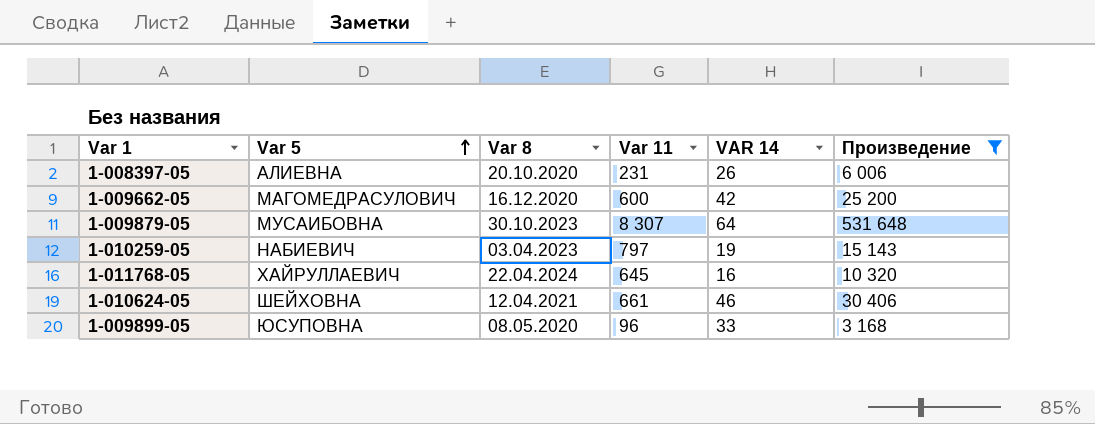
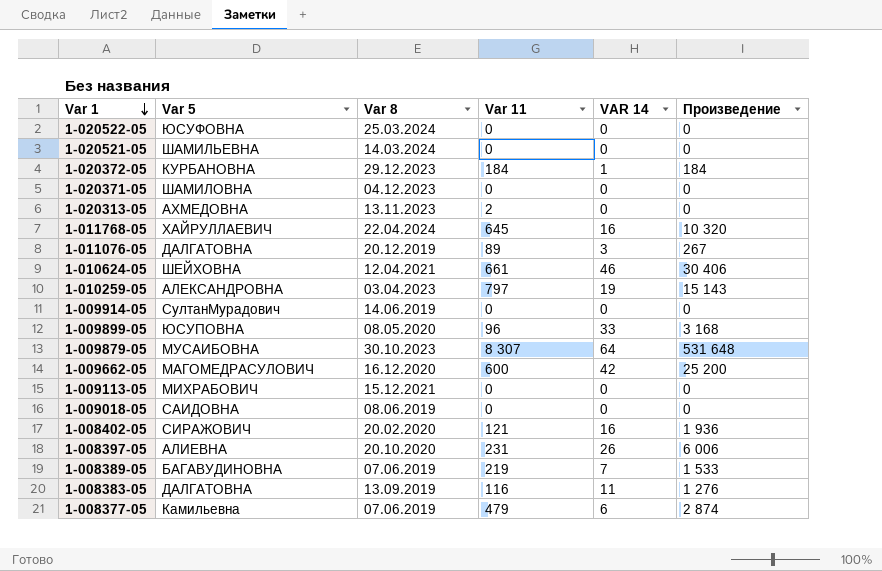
filter: Произведение >= 3 168 -> none
row order: Var 5 ascending -> Var 1 descending
1-010259-05 | Var 5: НАБИЕВИЧ -> АЛЕКСАНДРОВНА

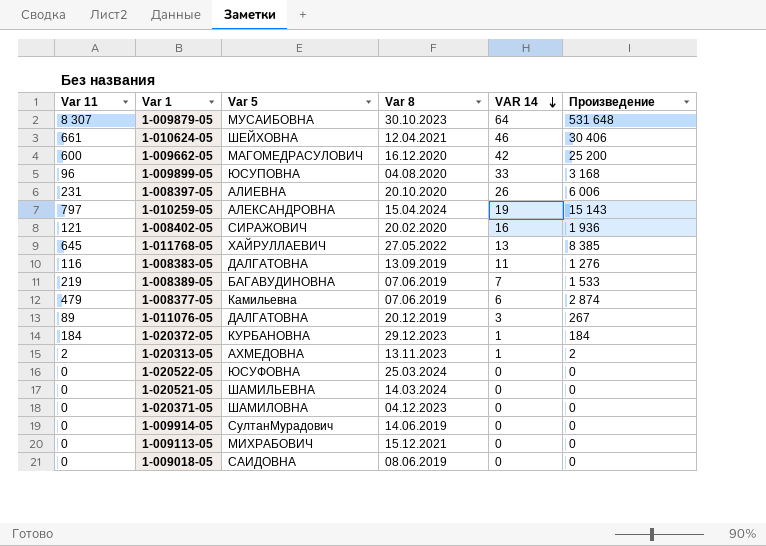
row order: Var 1 descending -> VAR 14 descending
column Var 11 | position: 4 -> 1
1-009899-05 | Var 8: 08.05.2020 -> 04.08.2020
1-010259-05 | Var 8: 03.04.2023 -> 15.04.2024
1-011768-05 | Var 8: 22.04.2024 -> 27.05.2022
1-011768-05 | VAR 14: 16 -> 13
1-011768-05 | Произведение: 10 320 -> 8 385
1-020313-05 | VAR 14: 0 -> 1
1-020313-05 | Произведение: 0 -> 2

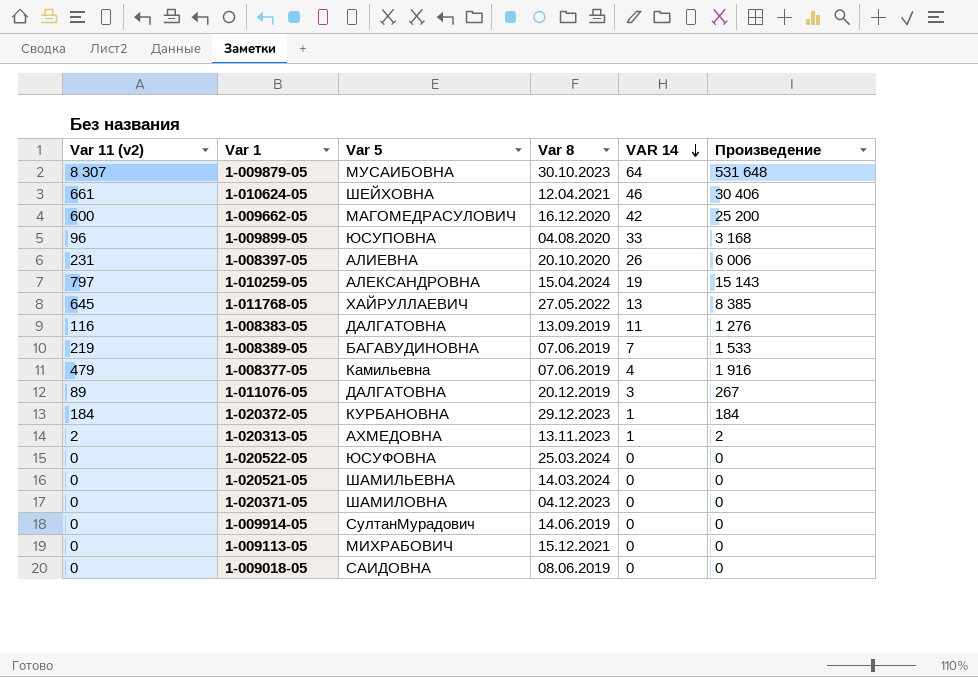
column name: Var 11 -> Var 11 (v2)
row 1-008402-05: 121 | СИРАЖОВИЧ | 20.02.2020 | 16 | 1 936 -> none
1-008377-05 | VAR 14: 6 -> 4
1-008377-05 | Произведение: 2 874 -> 1 916

